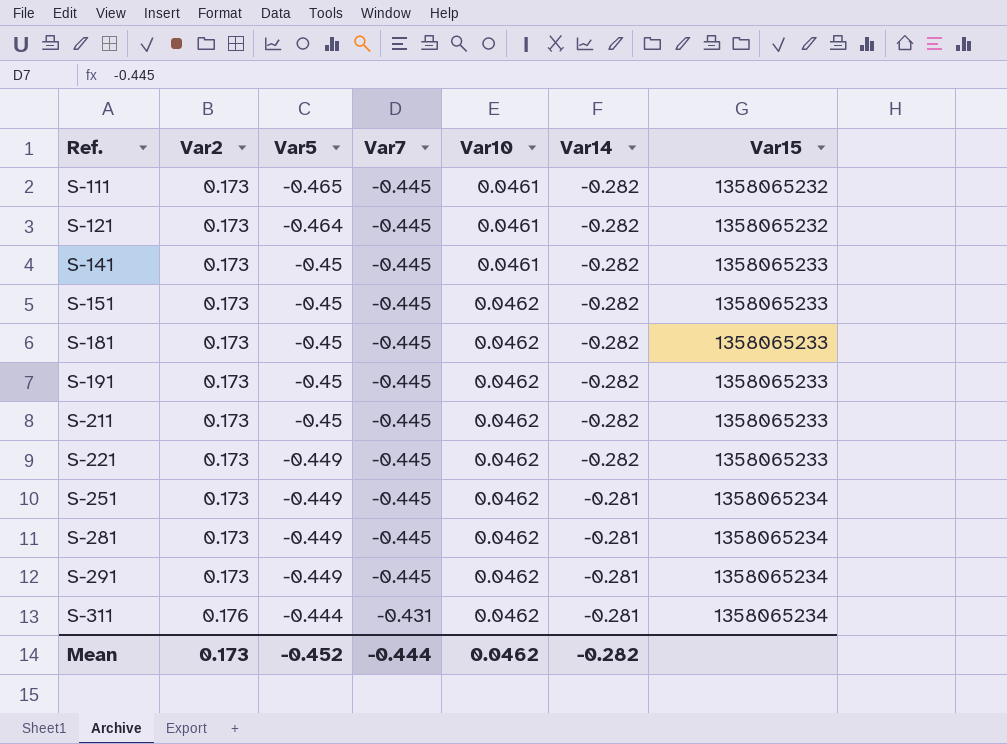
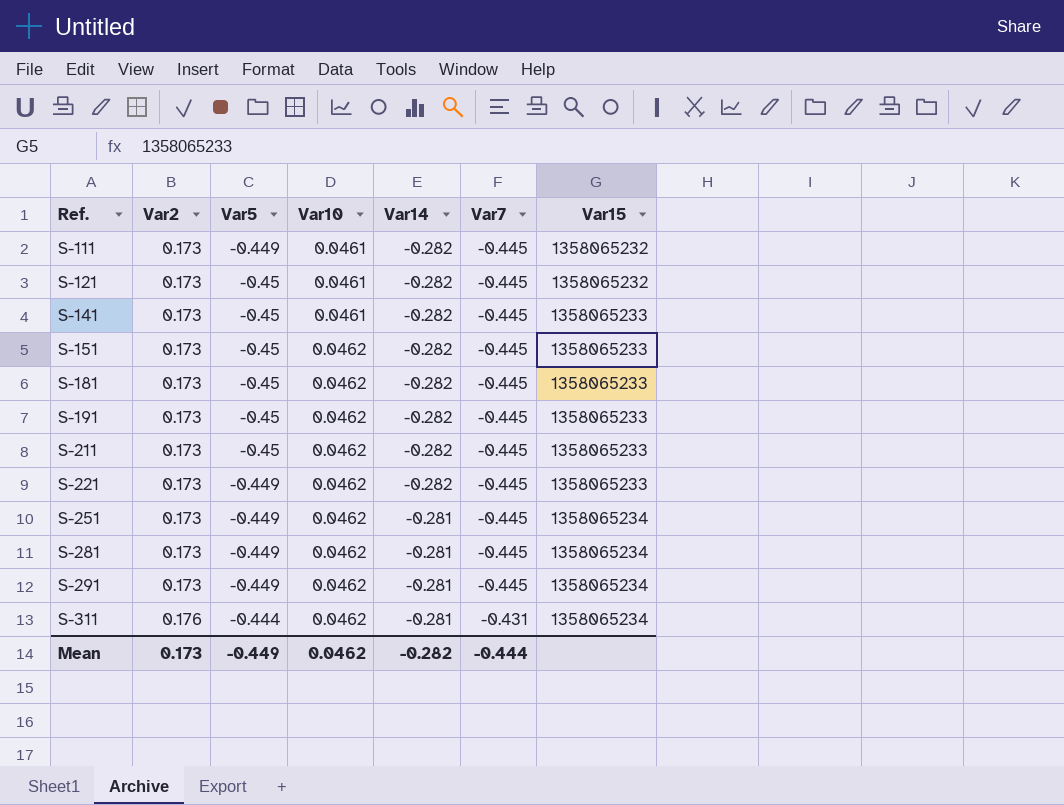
column Var7 | position: 4 -> 6
S-111 | Var5: -0.465 -> -0.449
S-121 | Var5: -0.464 -> -0.45
Mean | Var5: -0.452 -> -0.449

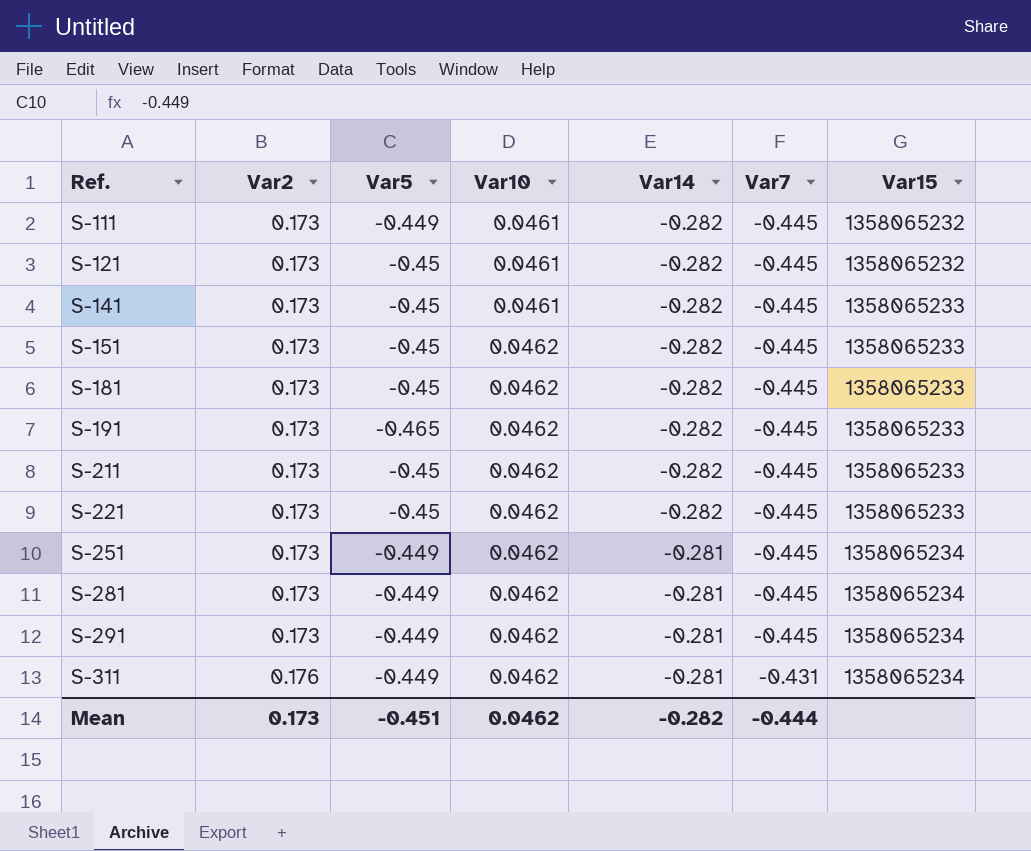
S-191 | Var5: -0.45 -> -0.465
S-221 | Var5: -0.449 -> -0.45
S-311 | Var5: -0.444 -> -0.449
Mean | Var5: -0.449 -> -0.451

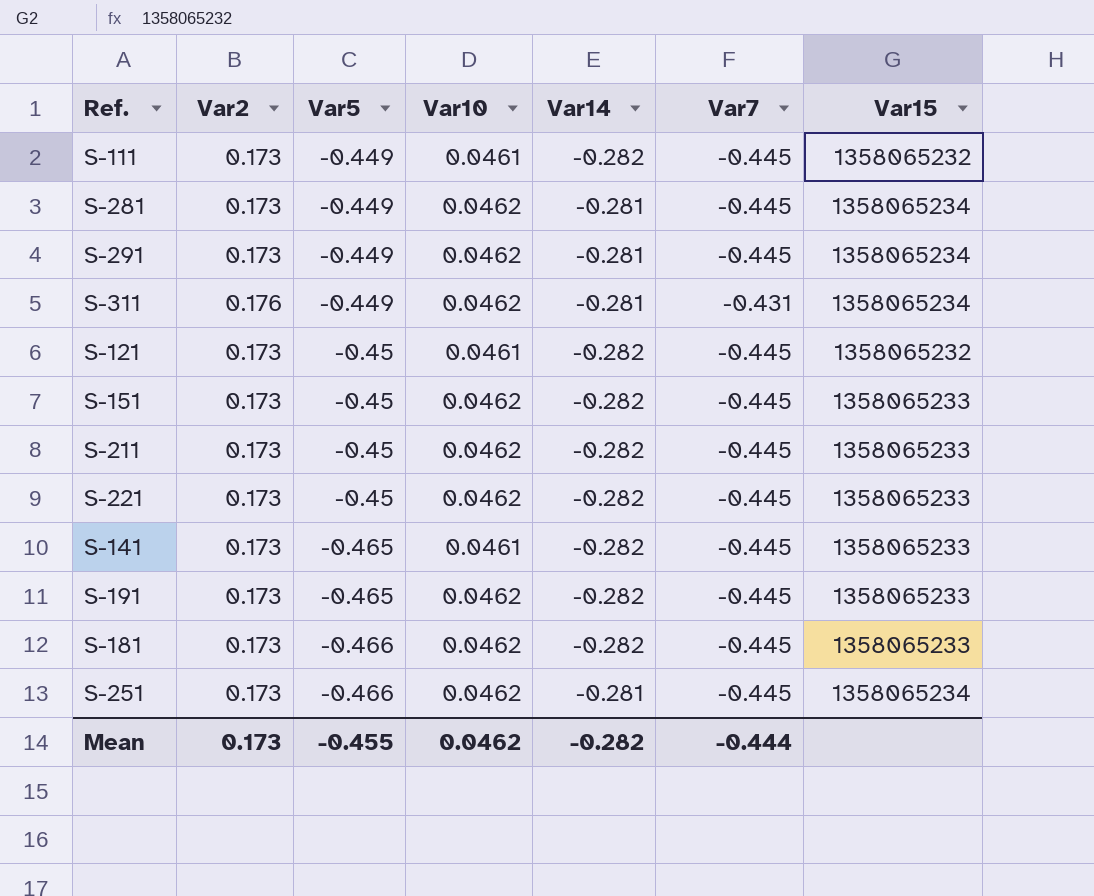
row order: Ref. ascending -> Var5 descending
S-141 | Var5: -0.45 -> -0.465
S-181 | Var5: -0.45 -> -0.466
S-251 | Var5: -0.449 -> -0.466
Mean | Var5: -0.451 -> -0.455

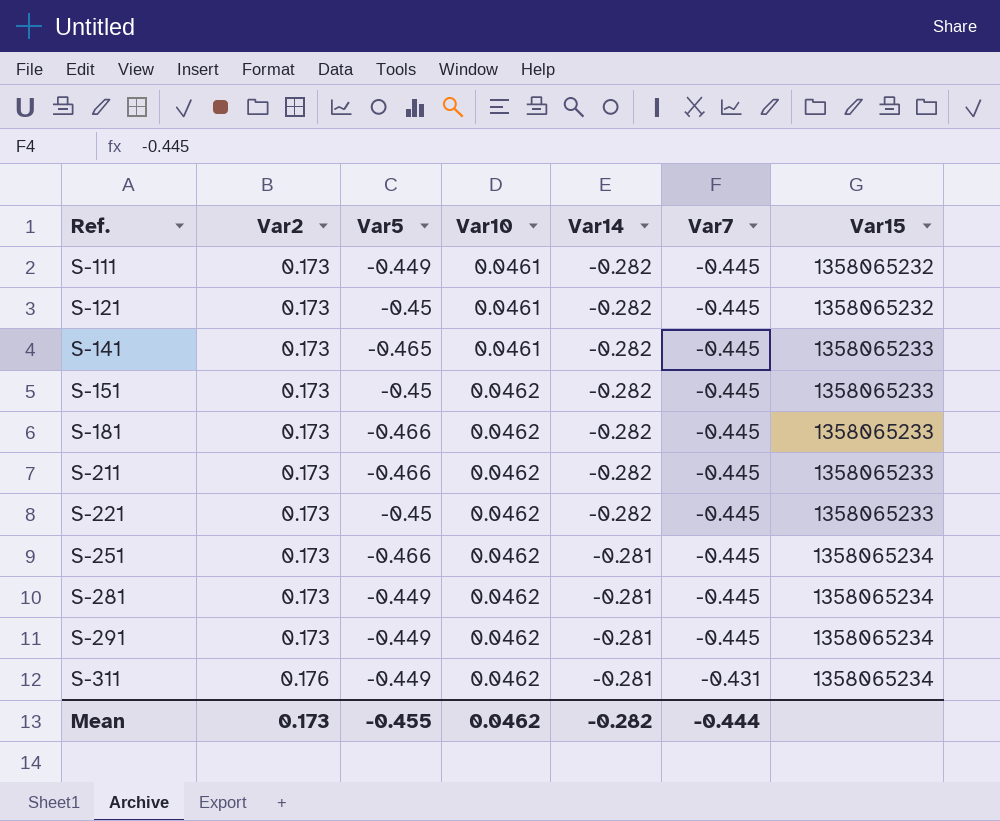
row order: Var5 descending -> Ref. ascending
row S-191: 0.173 | -0.465 | 0.0462 | -0.282 | -0.445 | 1358065233 -> none
S-211 | Var5: -0.45 -> -0.466

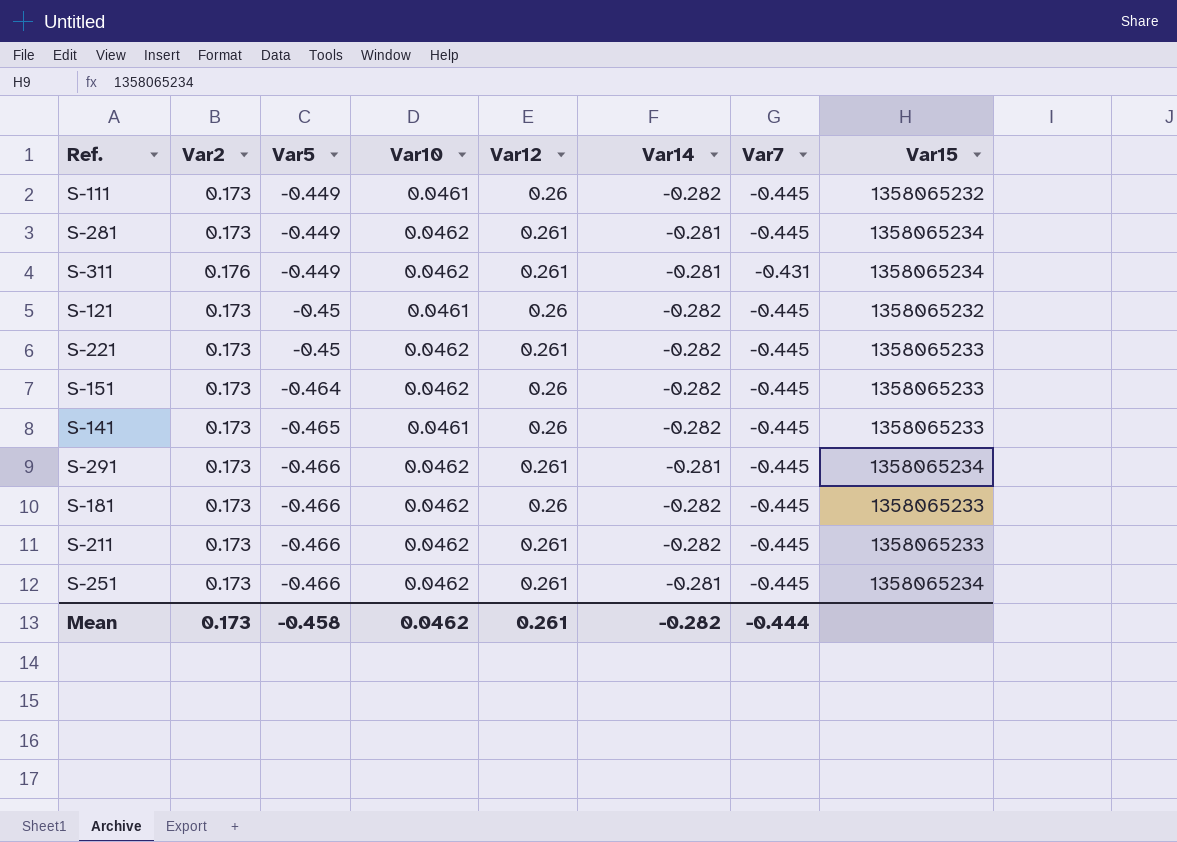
row order: Ref. ascending -> Var5 descending
column Var12 | position: none -> 5
S-151 | Var5: -0.45 -> -0.464
S-291 | Var5: -0.449 -> -0.466
Mean | Var5: -0.455 -> -0.458

